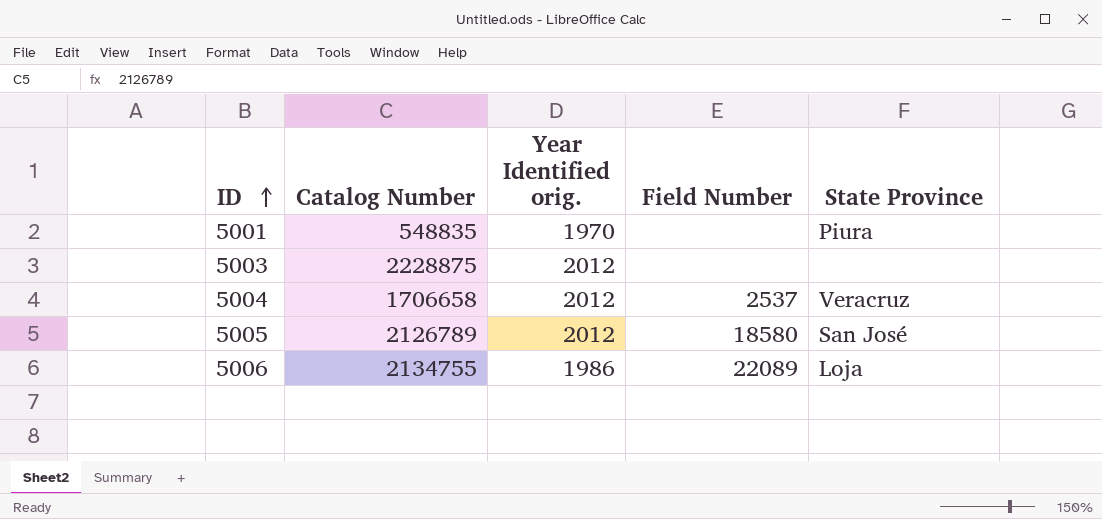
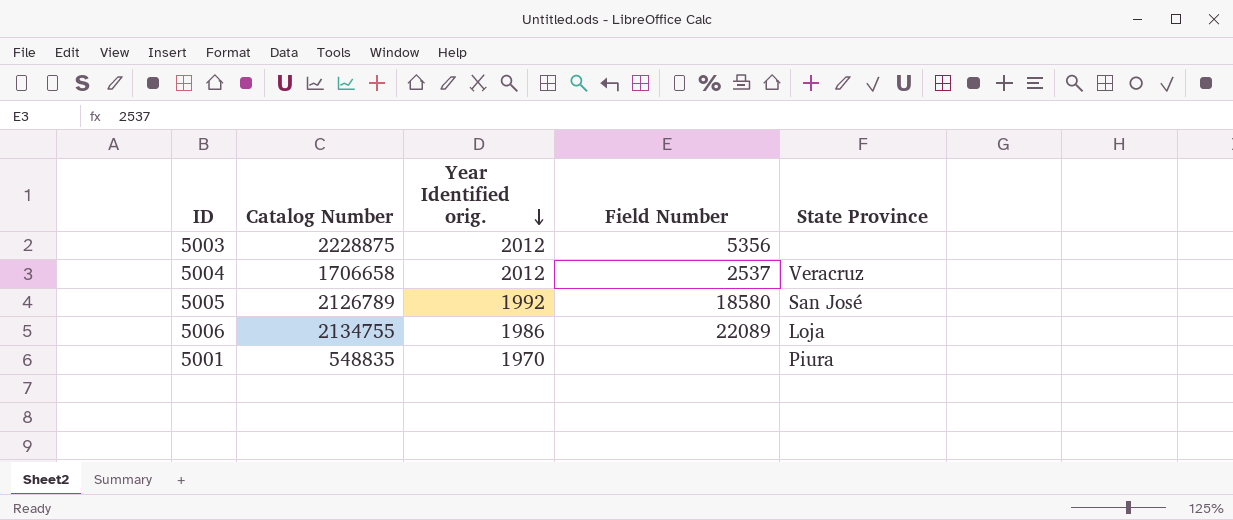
row order: ID ascending -> Year Identified orig. descending
5003 | Field Number: none -> 5356
5005 | Year Identified orig.: 2012 -> 1992

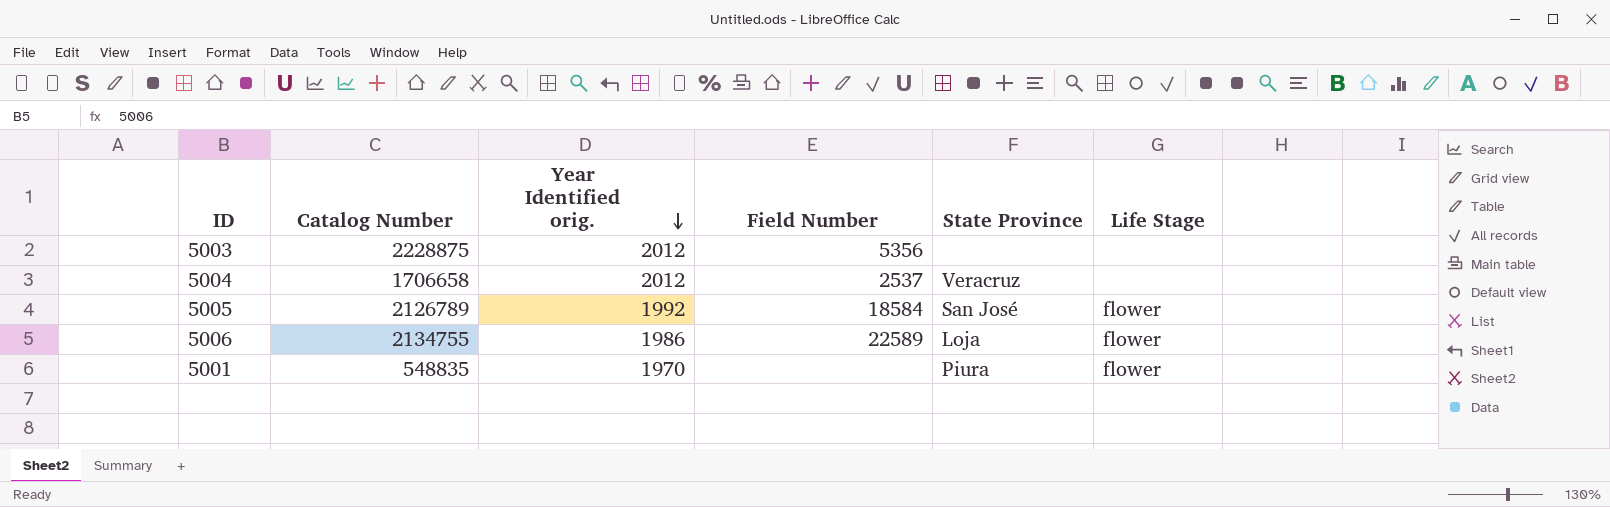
column Life Stage | position: none -> 6
5005 | Field Number: 18580 -> 18584
5006 | Field Number: 22089 -> 22589

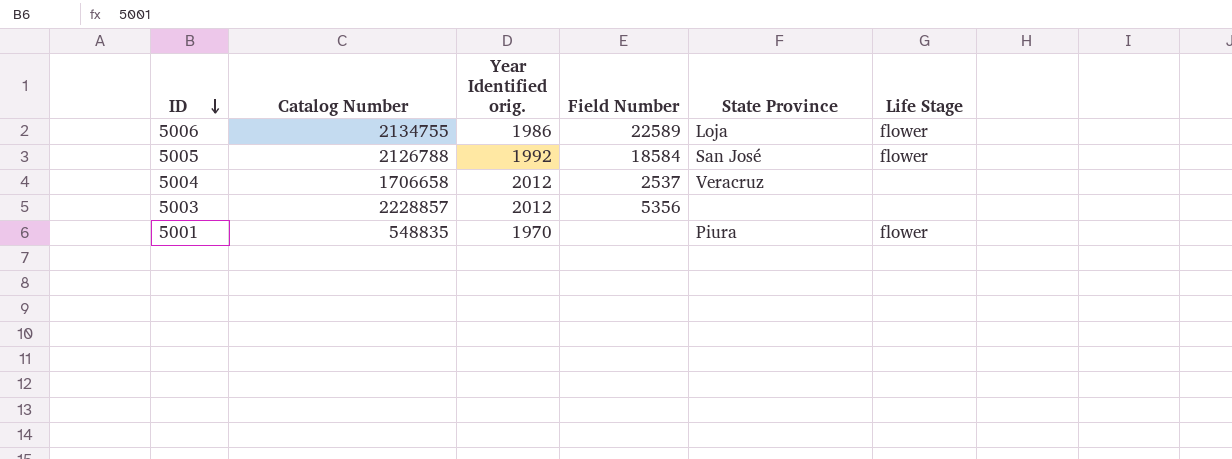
row order: Year Identified orig. descending -> ID descending
5005 | Catalog Number: 2126789 -> 2126788
5003 | Catalog Number: 2228875 -> 2228857

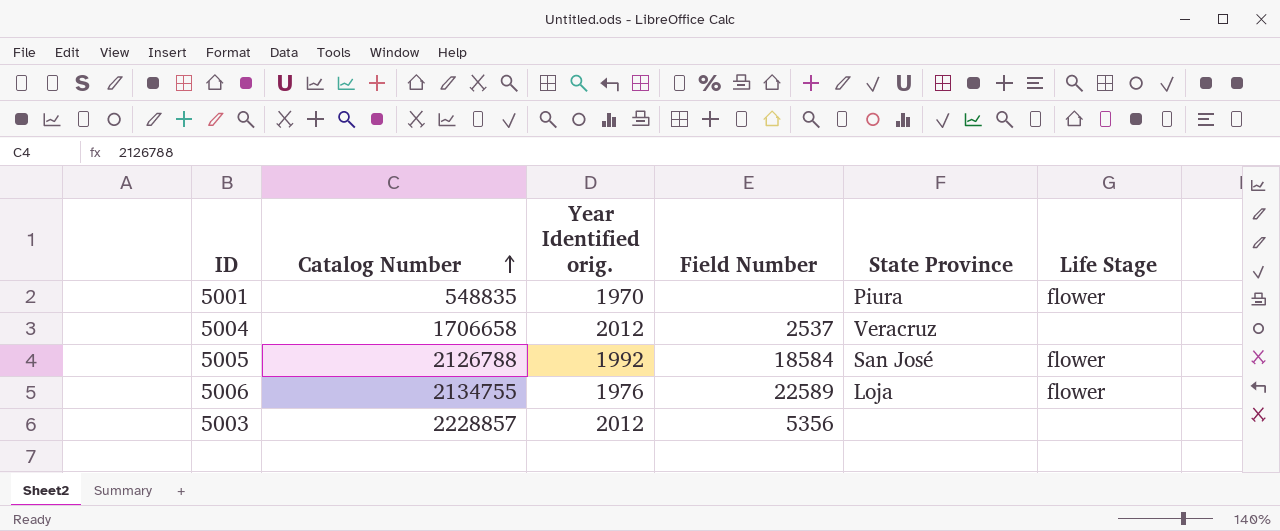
row order: ID descending -> Catalog Number ascending
5006 | Year Identified orig.: 1986 -> 1976

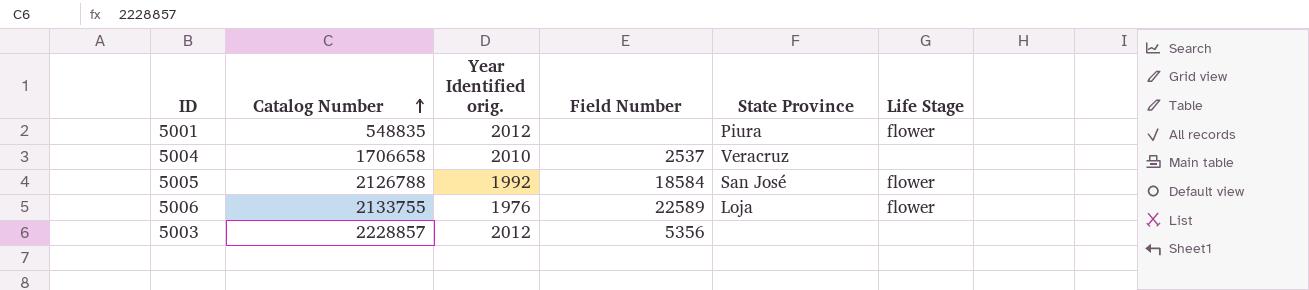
5001 | Year Identified orig.: 1970 -> 2012
5004 | Year Identified orig.: 2012 -> 2010
5006 | Catalog Number: 2134755 -> 2133755

